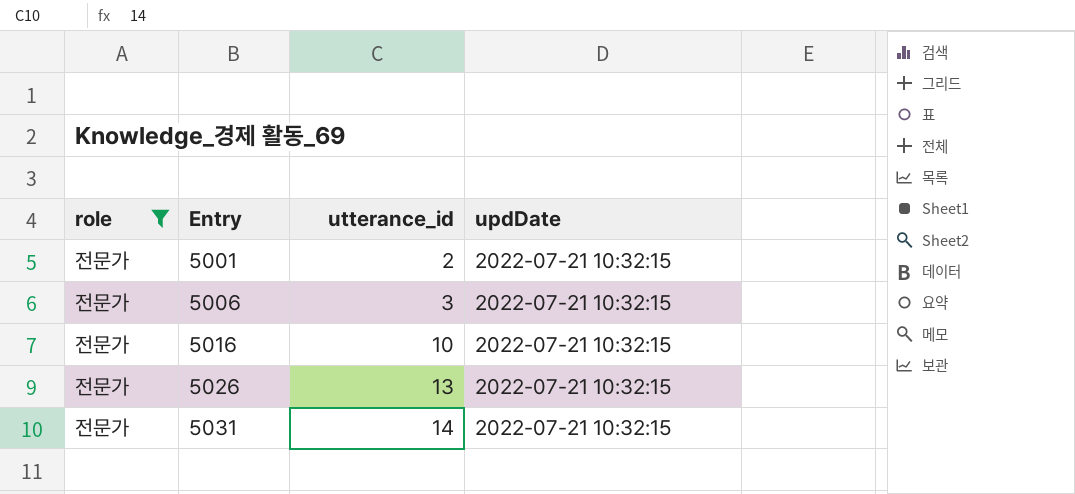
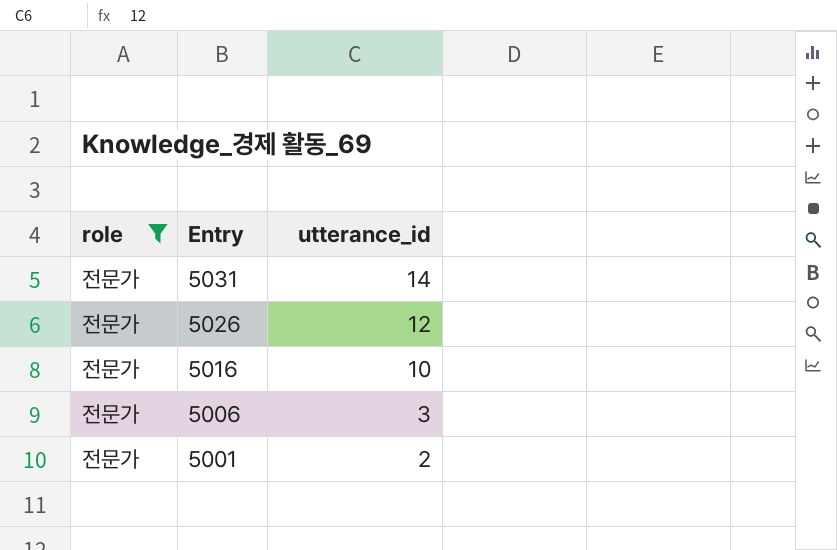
row order: Entry ascending -> Entry descending
column updDate | position: 4 -> none
5026 | utterance_id: 13 -> 12

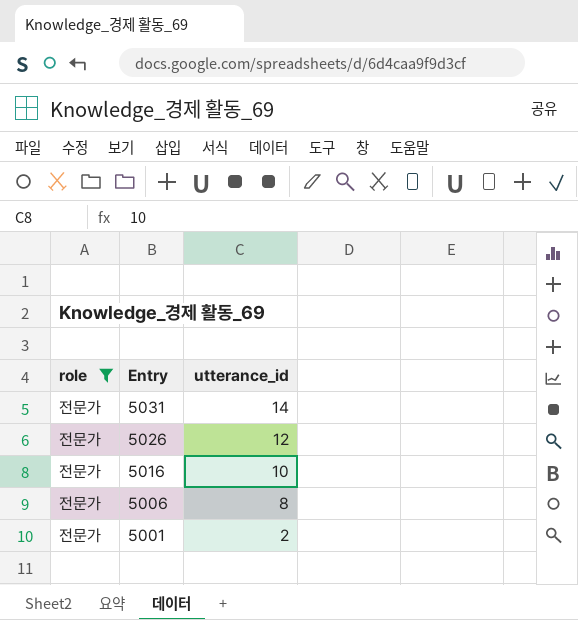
5006 | utterance_id: 3 -> 8

